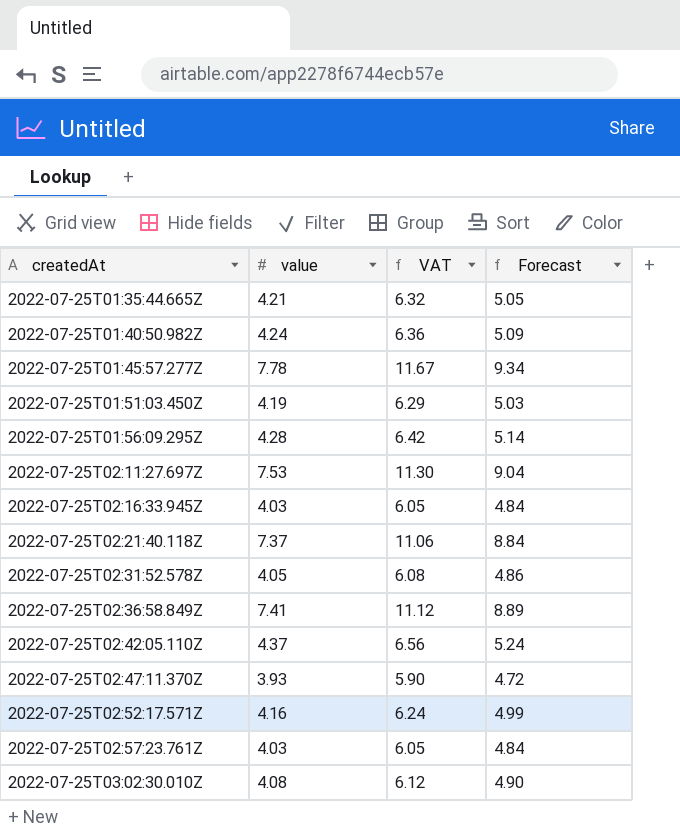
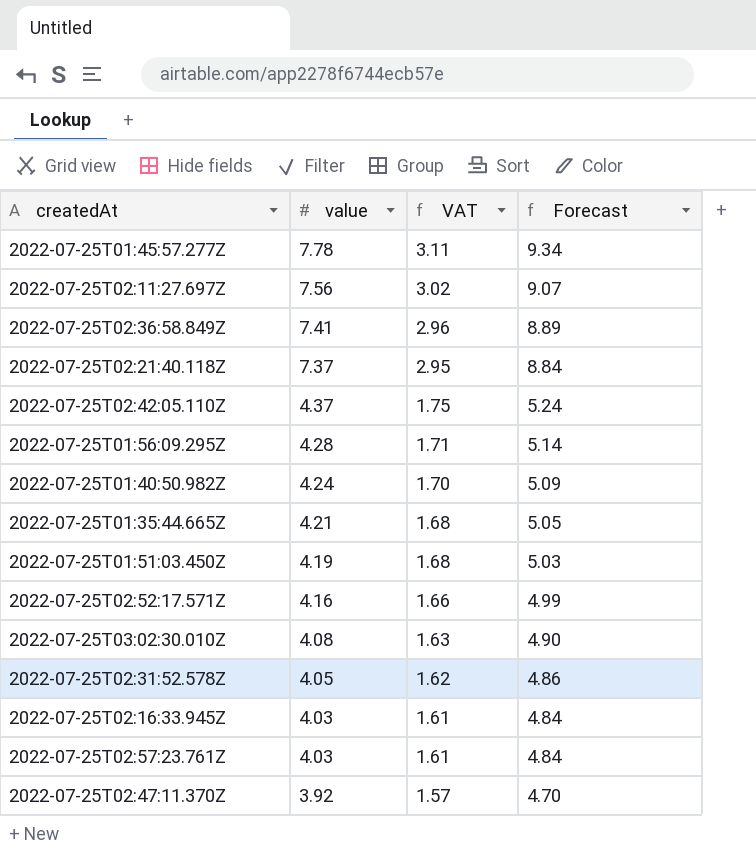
row order: createdAt ascending -> value descending
column VAT | formula: [value] * 1.5 -> [value] * 0.4
2022-07-25T02:11:27.697Z | value: 7.53 -> 7.56
2022-07-25T02:11:27.697Z | Forecast: 9.04 -> 9.07
2022-07-25T02:47:11.370Z | value: 3.93 -> 3.92
2022-07-25T02:47:11.370Z | Forecast: 4.72 -> 4.70

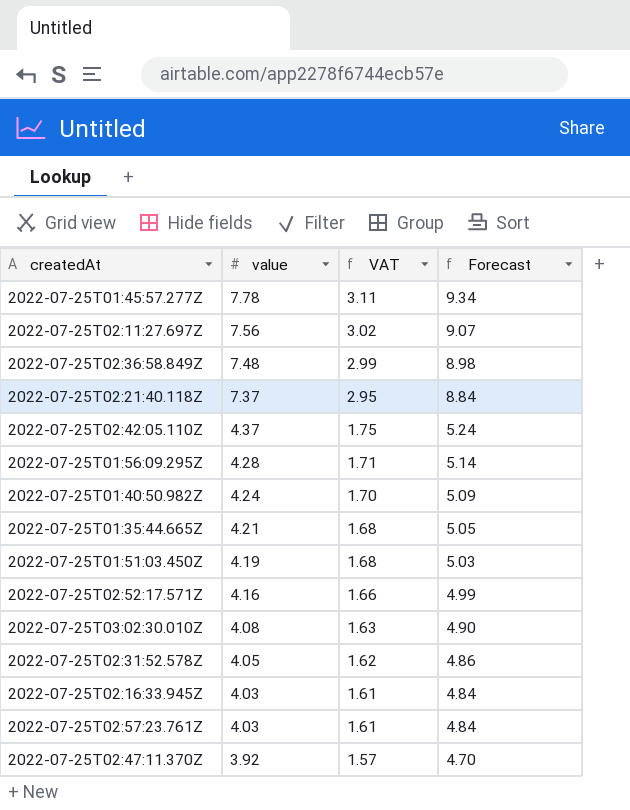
2022-07-25T02:36:58.849Z | value: 7.41 -> 7.48
2022-07-25T02:36:58.849Z | VAT: 2.96 -> 2.99
2022-07-25T02:36:58.849Z | Forecast: 8.89 -> 8.98

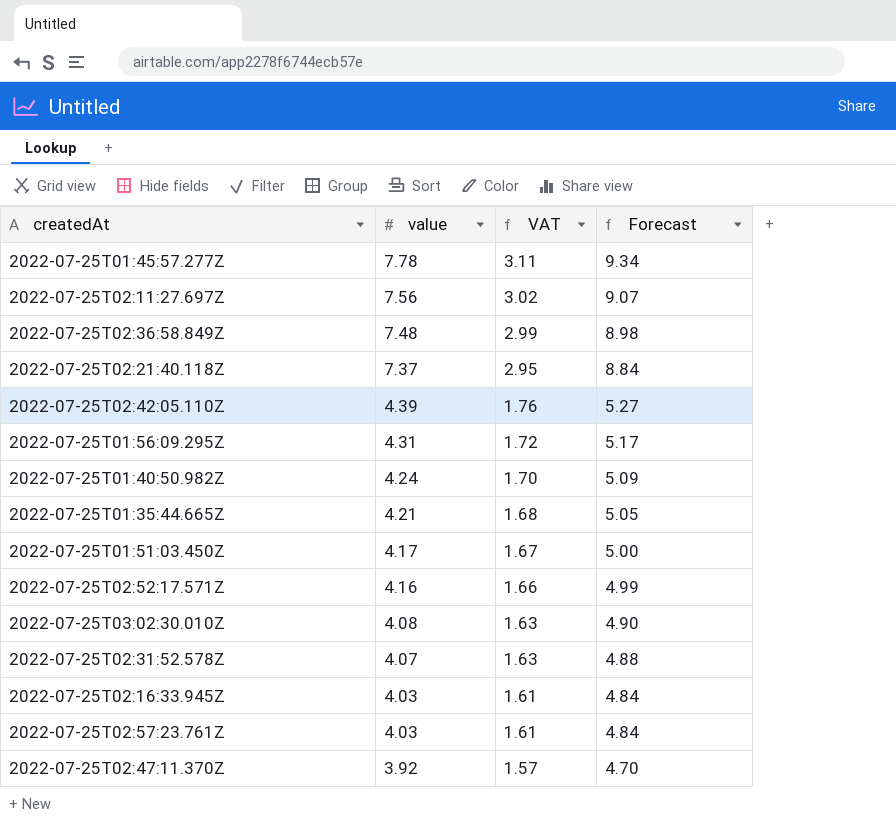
2022-07-25T02:42:05.110Z | value: 4.37 -> 4.39
2022-07-25T02:42:05.110Z | VAT: 1.75 -> 1.76
2022-07-25T02:42:05.110Z | Forecast: 5.24 -> 5.27
2022-07-25T01:56:09.295Z | value: 4.28 -> 4.31
2022-07-25T01:56:09.295Z | VAT: 1.71 -> 1.72
2022-07-25T01:56:09.295Z | Forecast: 5.14 -> 5.17
2022-07-25T01:51:03.450Z | value: 4.19 -> 4.17
2022-07-25T01:51:03.450Z | VAT: 1.68 -> 1.67
2022-07-25T01:51:03.450Z | Forecast: 5.03 -> 5.00
2022-07-25T02:31:52.578Z | value: 4.05 -> 4.07
2022-07-25T02:31:52.578Z | VAT: 1.62 -> 1.63
2022-07-25T02:31:52.578Z | Forecast: 4.86 -> 4.88

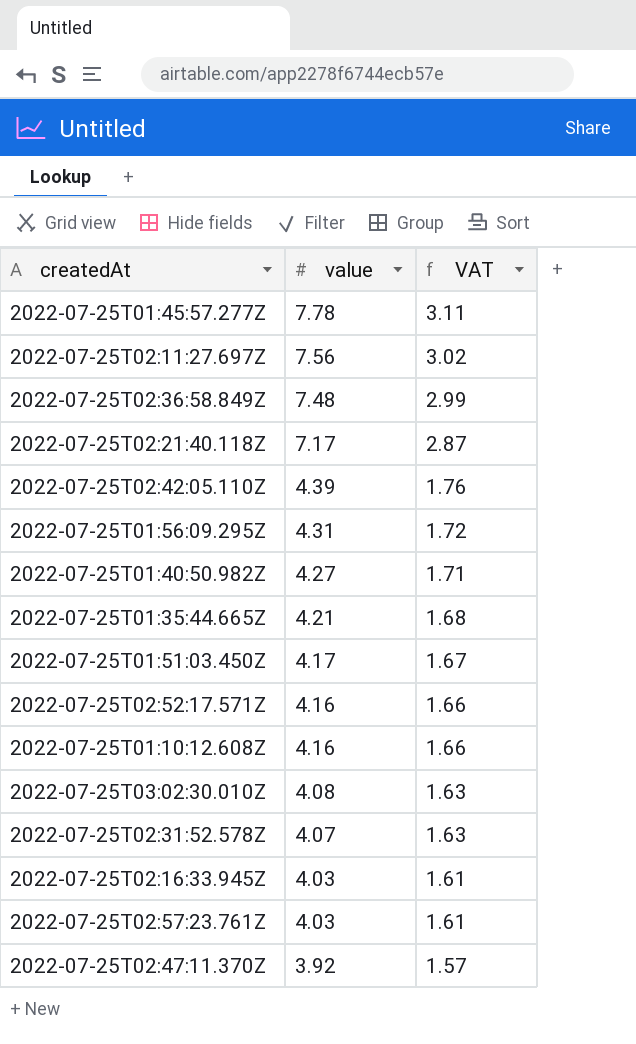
column Forecast | formula: [value] * 1.2 -> none
2022-07-25T02:21:40.118Z | value: 7.37 -> 7.17
2022-07-25T02:21:40.118Z | VAT: 2.95 -> 2.87
2022-07-25T01:40:50.982Z | value: 4.24 -> 4.27
2022-07-25T01:40:50.982Z | VAT: 1.70 -> 1.71
row 2022-07-25T01:10:12.608Z: none -> 4.16 | 1.66

